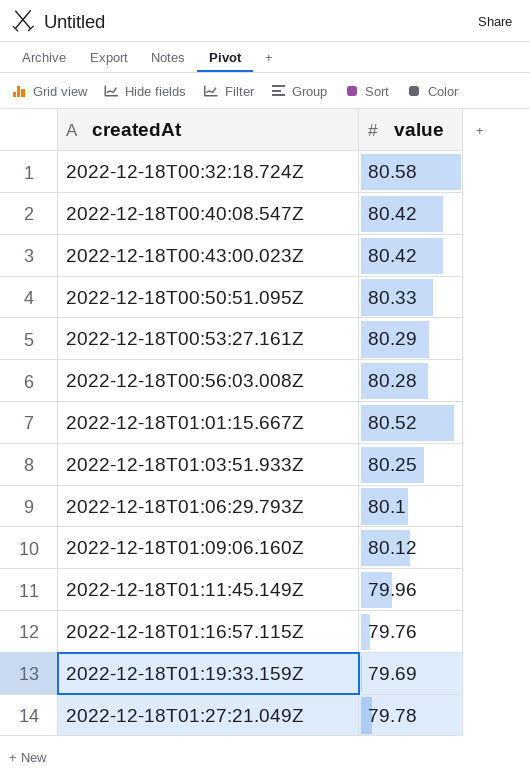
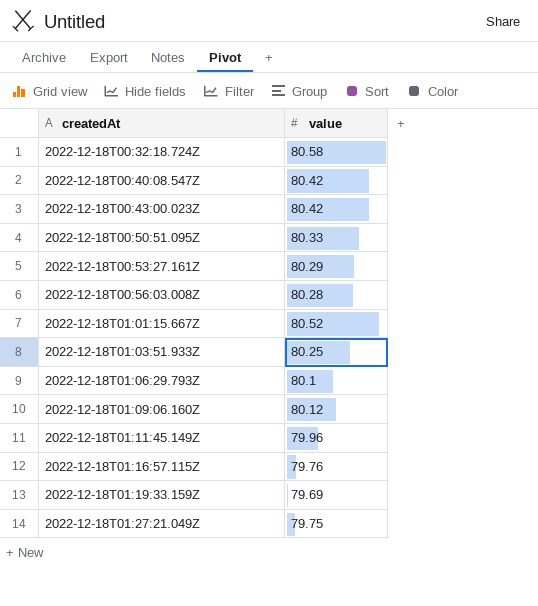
2022-12-18T01:27:21.049Z | value: 79.78 -> 79.75

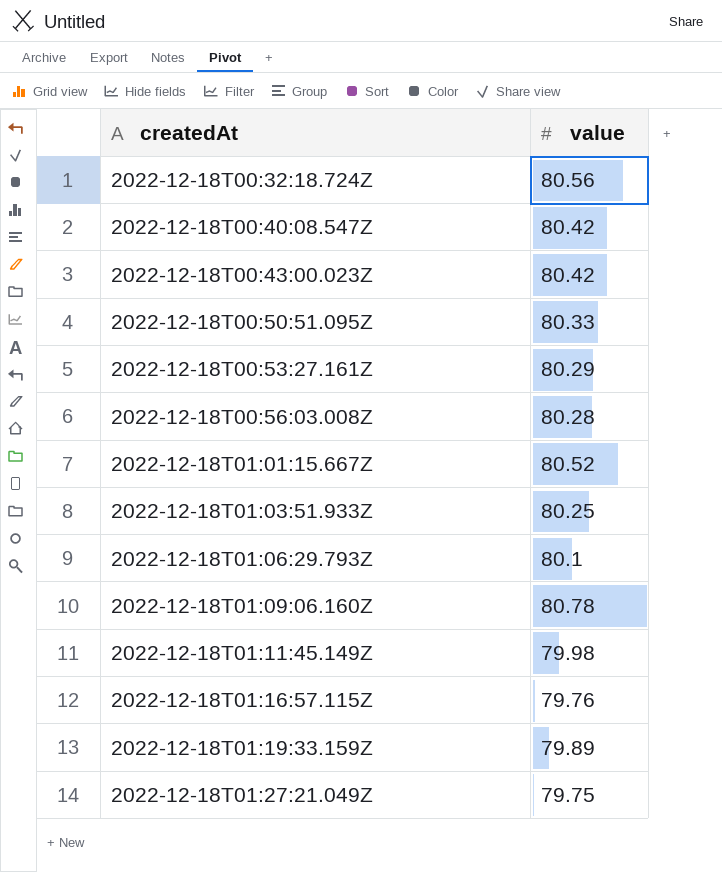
2022-12-18T00:32:18.724Z | value: 80.58 -> 80.56
2022-12-18T01:09:06.160Z | value: 80.12 -> 80.78
2022-12-18T01:11:45.149Z | value: 79.96 -> 79.98
2022-12-18T01:19:33.159Z | value: 79.69 -> 79.89

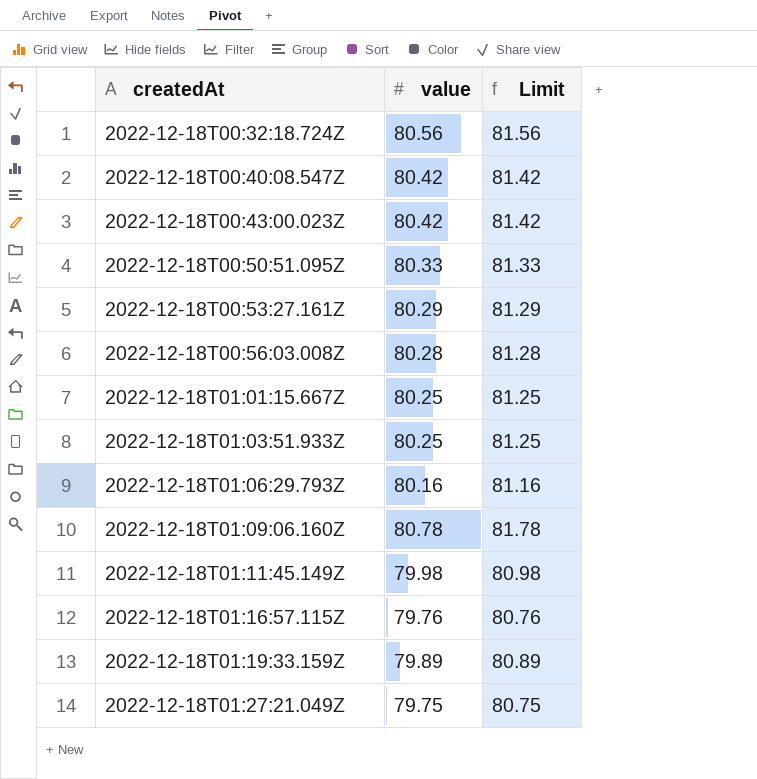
column Limit | formula: none -> [value] + 1
2022-12-18T01:01:15.667Z | value: 80.52 -> 80.25
2022-12-18T01:06:29.793Z | value: 80.1 -> 80.16

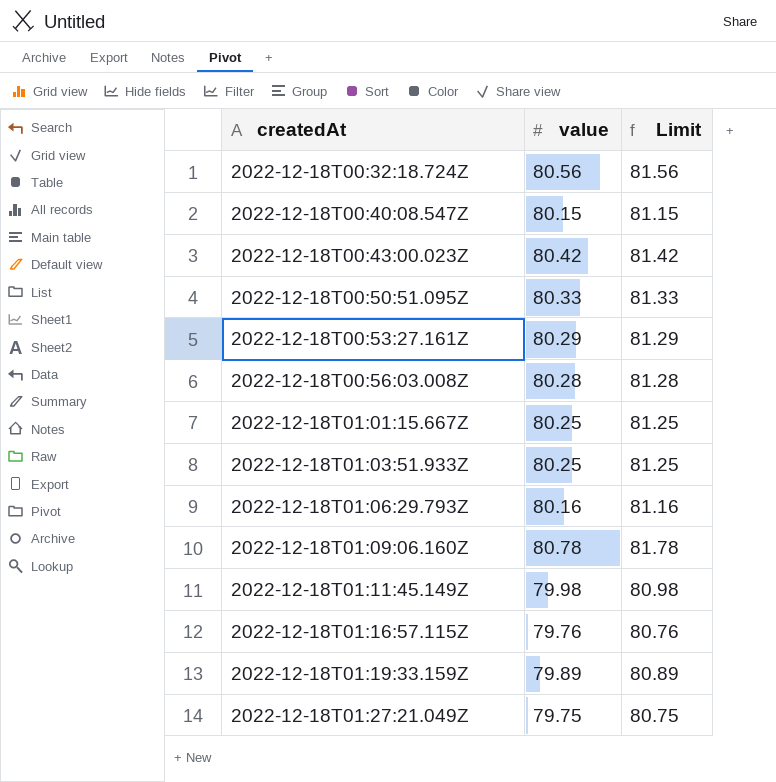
2022-12-18T00:40:08.547Z | value: 80.42 -> 80.15
2022-12-18T00:40:08.547Z | Limit: 81.42 -> 81.15

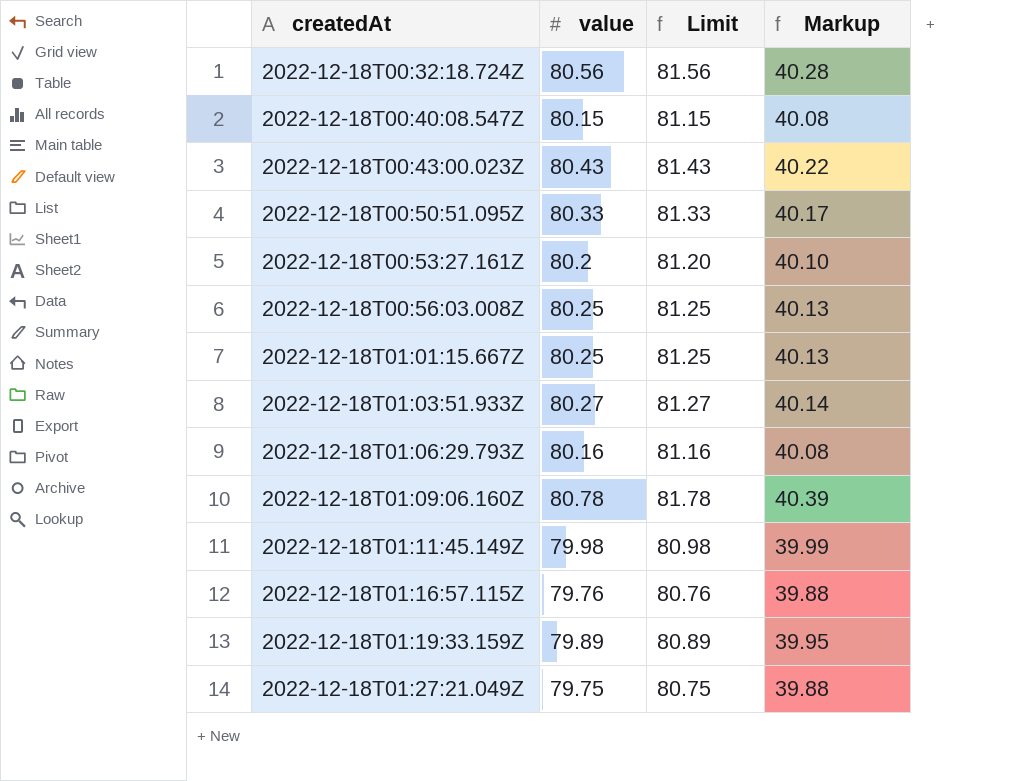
column Markup | formula: none -> [value] * 0.5
2022-12-18T00:43:00.023Z | value: 80.42 -> 80.43
2022-12-18T00:43:00.023Z | Limit: 81.42 -> 81.43
2022-12-18T00:53:27.161Z | value: 80.29 -> 80.2
2022-12-18T00:53:27.161Z | Limit: 81.29 -> 81.20
2022-12-18T00:56:03.008Z | value: 80.28 -> 80.25
2022-12-18T00:56:03.008Z | Limit: 81.28 -> 81.25
2022-12-18T01:03:51.933Z | value: 80.25 -> 80.27
2022-12-18T01:03:51.933Z | Limit: 81.25 -> 81.27

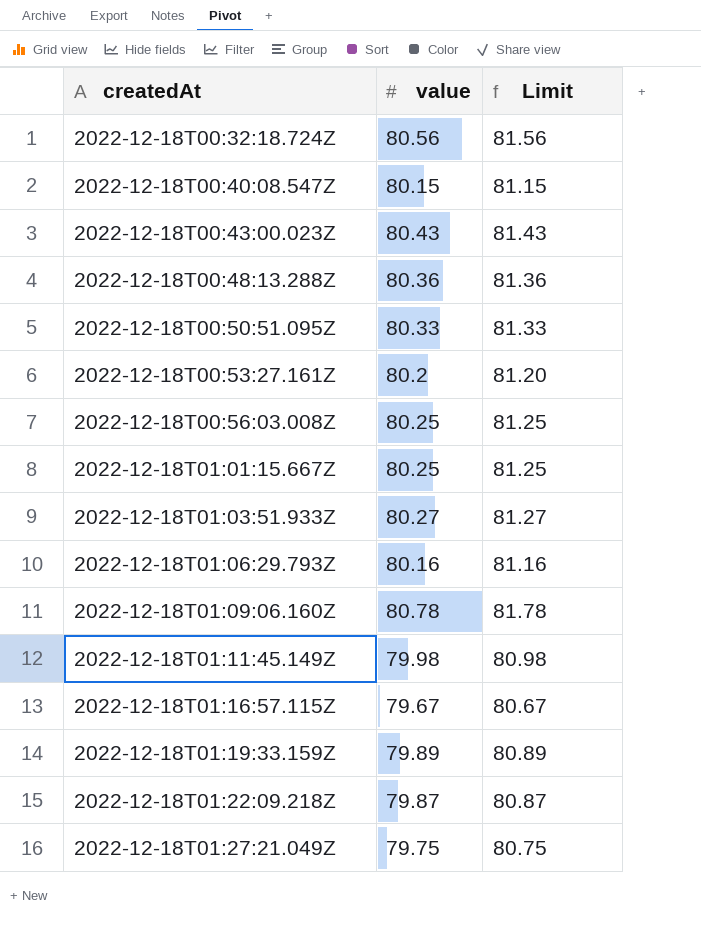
column Markup | formula: [value] * 0.5 -> none
row 2022-12-18T00:48:13.288Z: none -> 80.36 | 81.36
2022-12-18T01:16:57.115Z | value: 79.76 -> 79.67
2022-12-18T01:16:57.115Z | Limit: 80.76 -> 80.67
row 2022-12-18T01:22:09.218Z: none -> 79.87 | 80.87

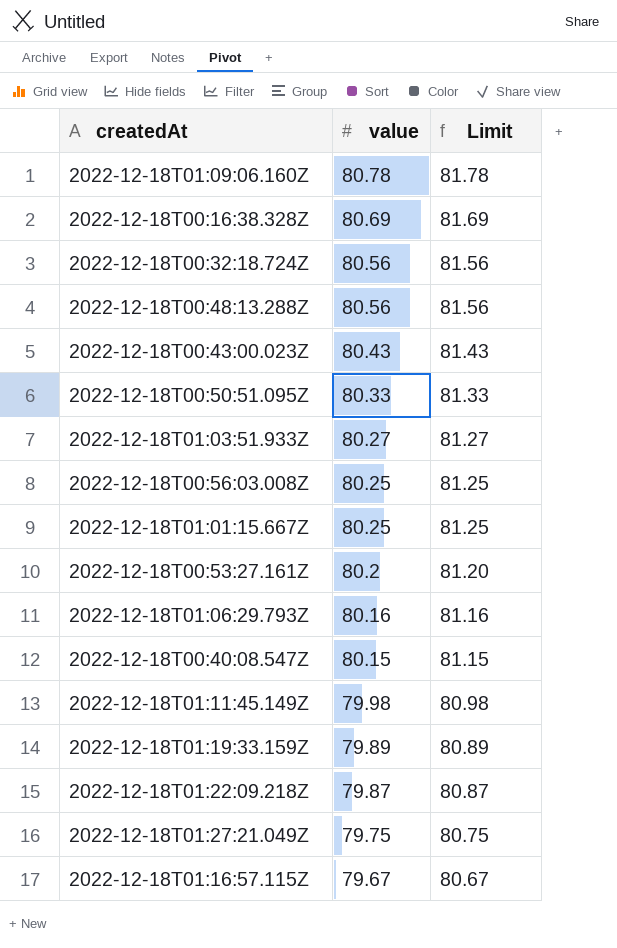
row order: createdAt ascending -> value descending
row 2022-12-18T00:16:38.328Z: none -> 80.69 | 81.69
2022-12-18T00:48:13.288Z | value: 80.36 -> 80.56
2022-12-18T00:48:13.288Z | Limit: 81.36 -> 81.56

